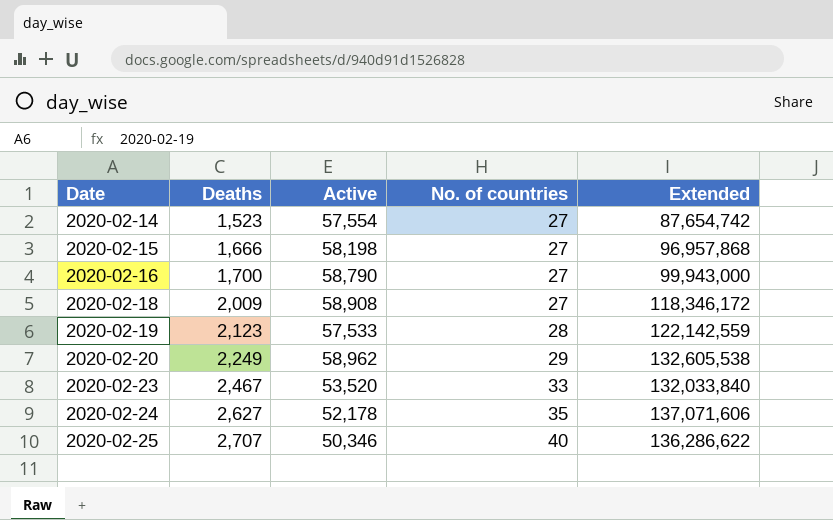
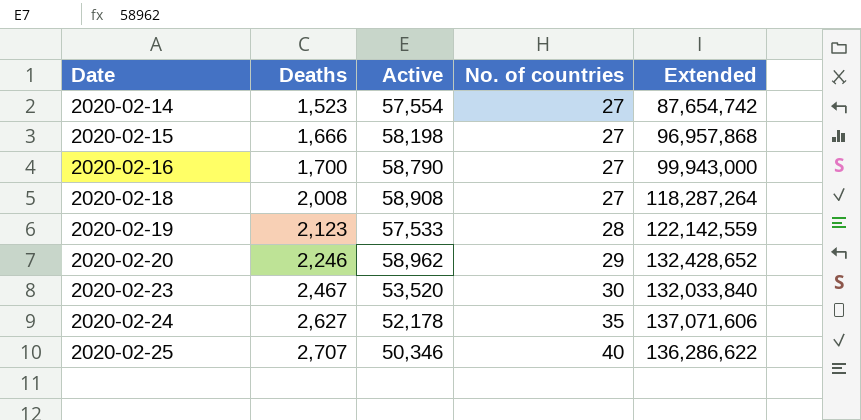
2020-02-18 | Deaths: 2,009 -> 2,008
2020-02-18 | Extended: 118,346,172 -> 118,287,264
2020-02-20 | Deaths: 2,249 -> 2,246
2020-02-20 | Extended: 132,605,538 -> 132,428,652
2020-02-23 | No. of countries: 33 -> 30

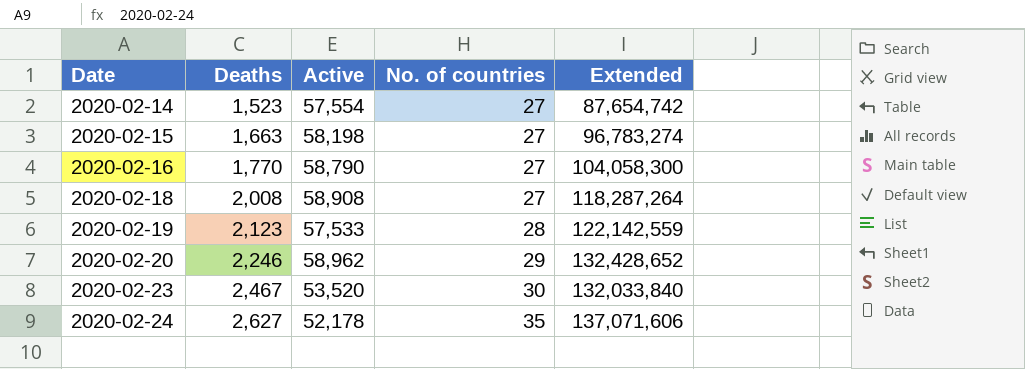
row 2020-02-25: 2,707 | 50,346 | 40 | 136,286,622 -> none
2020-02-15 | Deaths: 1,666 -> 1,663
2020-02-15 | Extended: 96,957,868 -> 96,783,274
2020-02-16 | Deaths: 1,700 -> 1,770
2020-02-16 | Extended: 99,943,000 -> 104,058,300

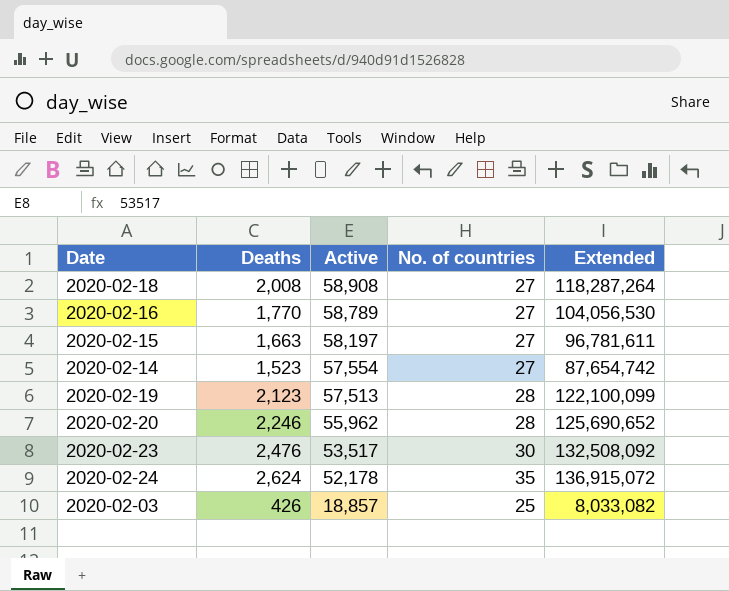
row order: Date ascending -> Active descending
2020-02-16 | Active: 58,790 -> 58,789
2020-02-16 | Extended: 104,058,300 -> 104,056,530
2020-02-15 | Active: 58,198 -> 58,197
2020-02-15 | Extended: 96,783,274 -> 96,781,611
2020-02-19 | Active: 57,533 -> 57,513
2020-02-19 | Extended: 122,142,559 -> 122,100,099
2020-02-20 | Active: 58,962 -> 55,962
2020-02-20 | No. of countries: 29 -> 28
2020-02-20 | Extended: 132,428,652 -> 125,690,652
2020-02-23 | Deaths: 2,467 -> 2,476
2020-02-23 | Active: 53,520 -> 53,517
2020-02-23 | Extended: 132,033,840 -> 132,508,092
2020-02-24 | Deaths: 2,627 -> 2,624
2020-02-24 | Extended: 137,071,606 -> 136,915,072
row 2020-02-03: none -> 426 | 18,857 | 25 | 8,033,082

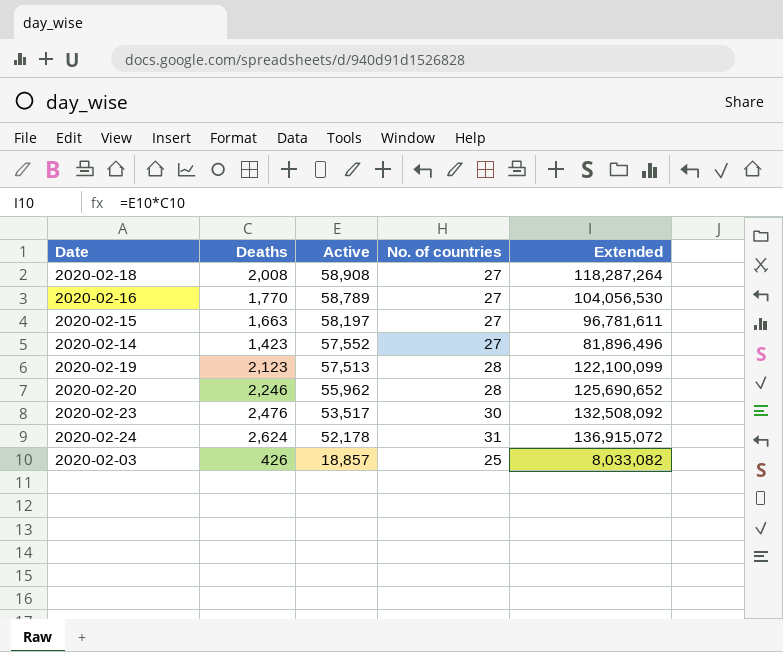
2020-02-14 | Deaths: 1,523 -> 1,423
2020-02-14 | Active: 57,554 -> 57,552
2020-02-14 | Extended: 87,654,742 -> 81,896,496
2020-02-24 | No. of countries: 35 -> 31

